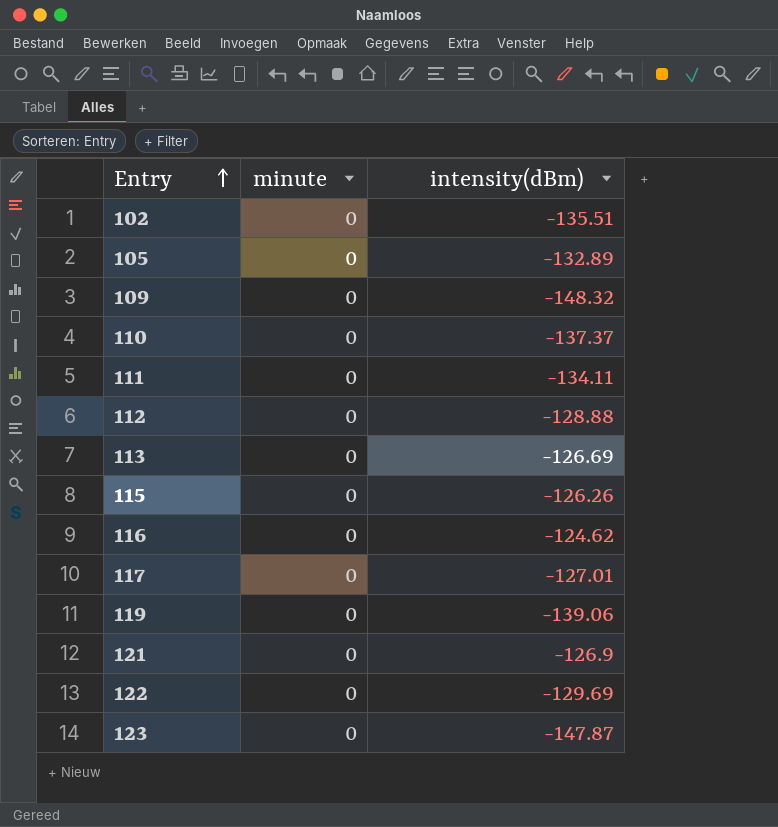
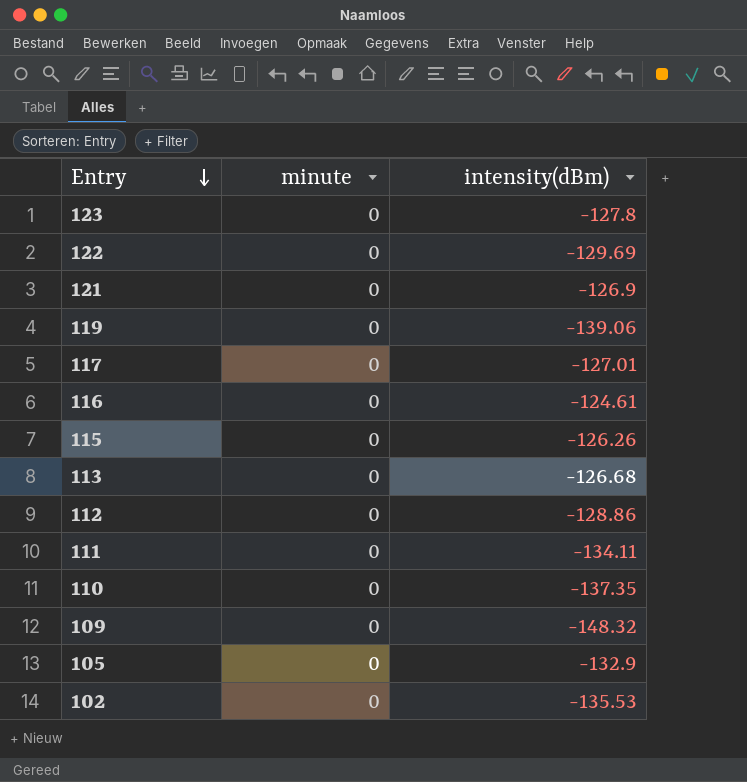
row order: Entry ascending -> Entry descending
123 | intensity(dBm): -147.87 -> -127.8
116 | intensity(dBm): -124.62 -> -124.61
113 | intensity(dBm): -126.69 -> -126.68
112 | intensity(dBm): -128.88 -> -128.86
110 | intensity(dBm): -137.37 -> -137.35
105 | intensity(dBm): -132.89 -> -132.9
102 | intensity(dBm): -135.51 -> -135.53

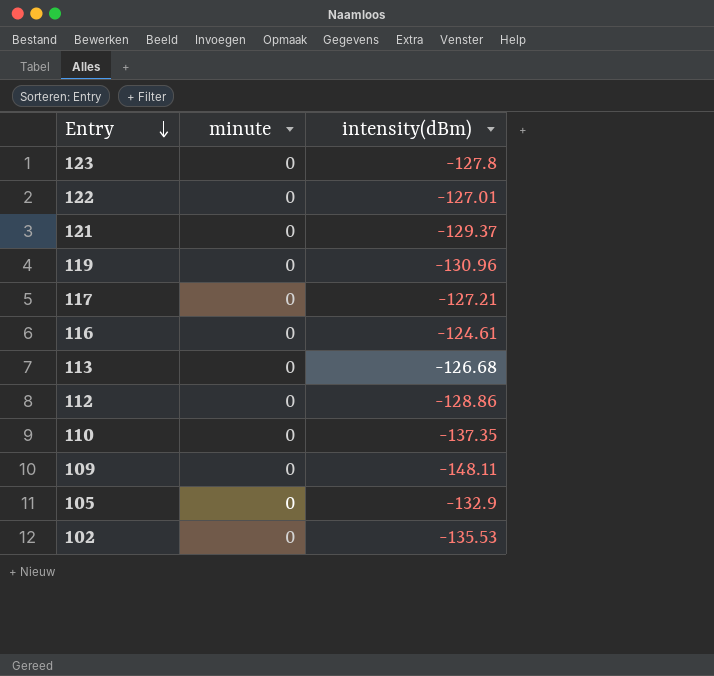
row 115: 0 | -126.26 -> none
row 111: 0 | -134.11 -> none
122 | intensity(dBm): -129.69 -> -127.01
121 | intensity(dBm): -126.9 -> -129.37
119 | intensity(dBm): -139.06 -> -130.96
117 | intensity(dBm): -127.01 -> -127.21
109 | intensity(dBm): -148.32 -> -148.11

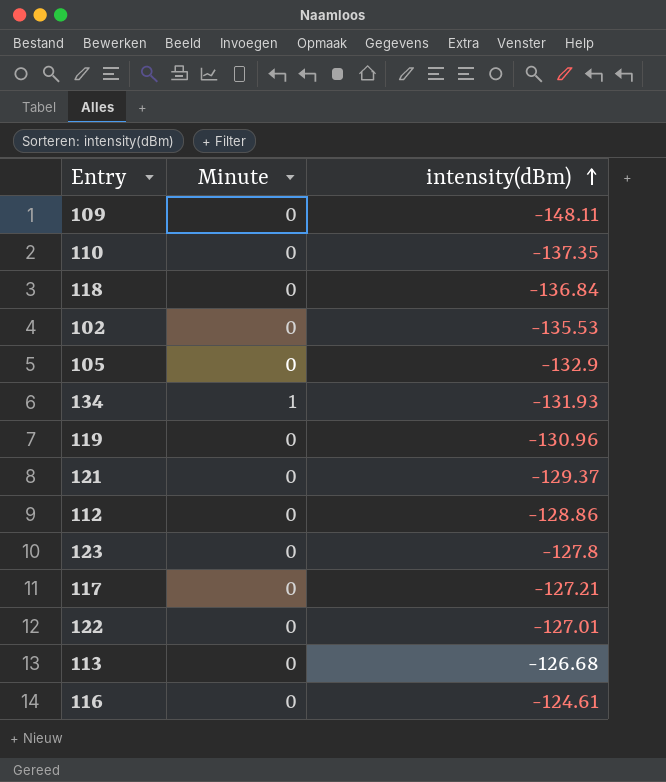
row order: Entry descending -> intensity(dBm) ascending
column name: minute -> Minute
row 118: none -> 0 | -136.84
row 134: none -> 1 | -131.93

